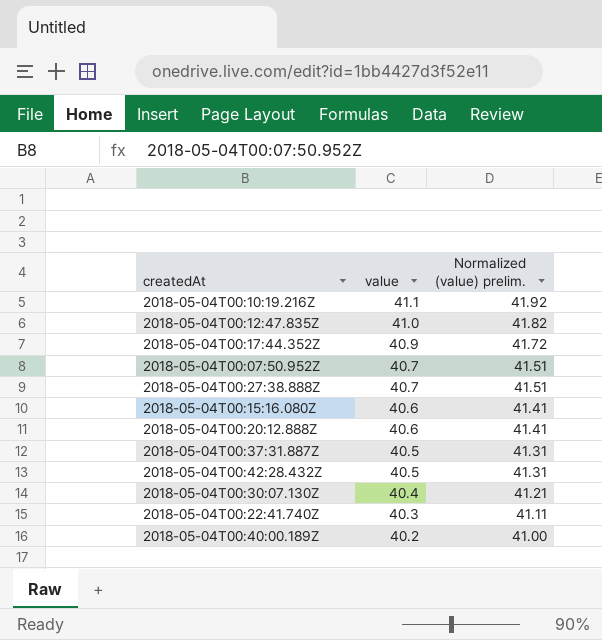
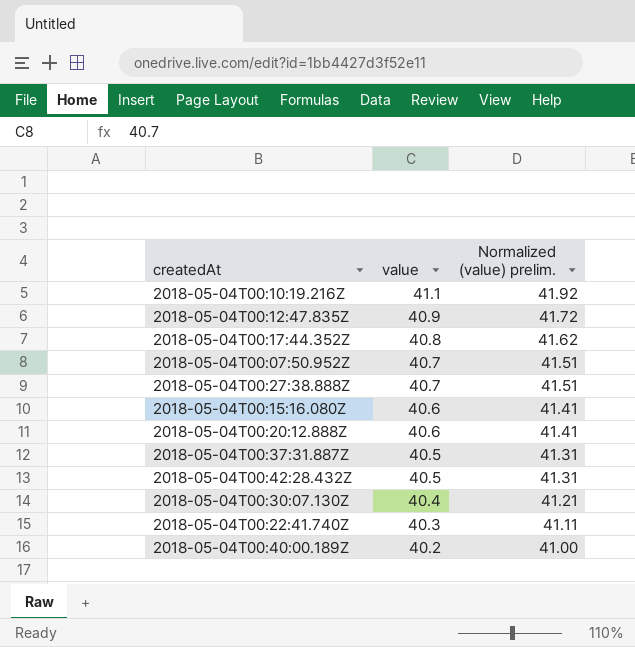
2018-05-04T00:12:47.835Z | value: 41.0 -> 40.9
2018-05-04T00:12:47.835Z | Normalized (value) prelim.: 41.82 -> 41.72
2018-05-04T00:17:44.352Z | value: 40.9 -> 40.8
2018-05-04T00:17:44.352Z | Normalized (value) prelim.: 41.72 -> 41.62

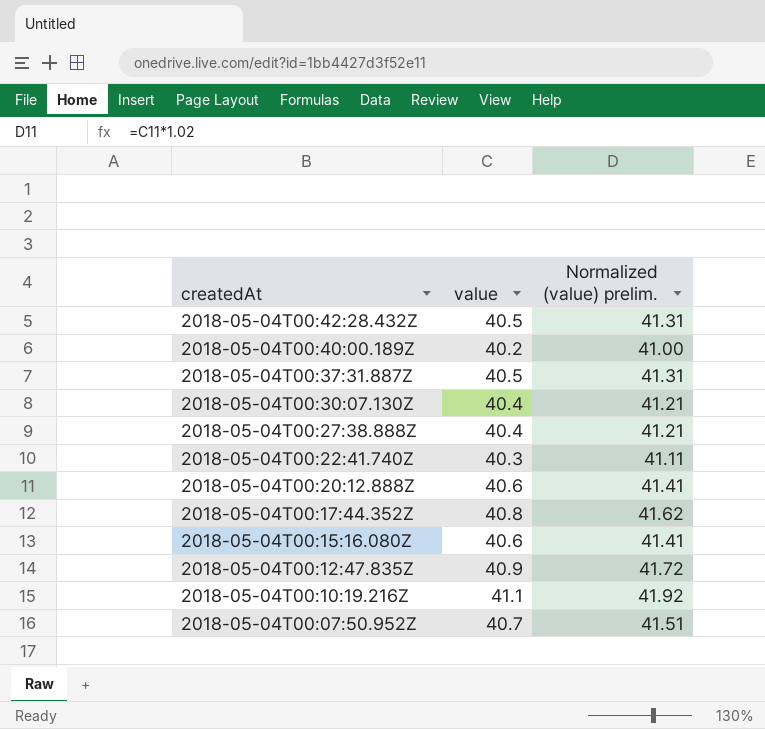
row order: value descending -> createdAt descending
2018-05-04T00:27:38.888Z | value: 40.7 -> 40.4
2018-05-04T00:27:38.888Z | Normalized (value) prelim.: 41.51 -> 41.21

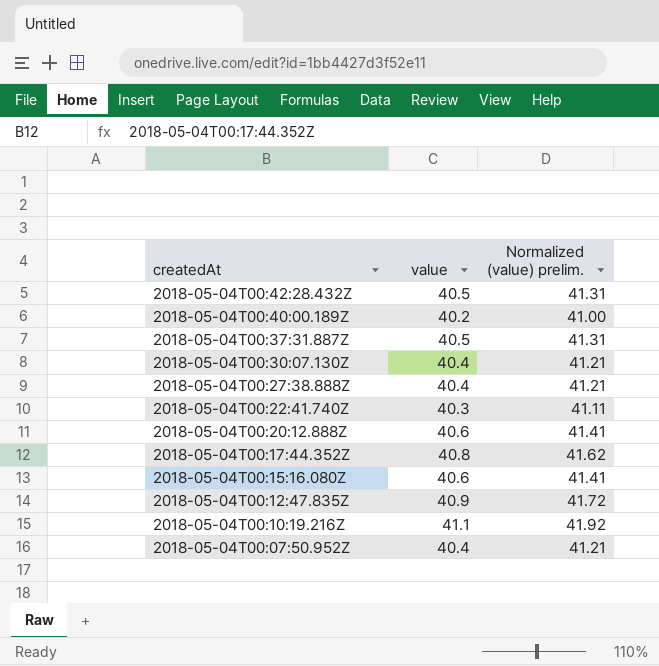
2018-05-04T00:07:50.952Z | value: 40.7 -> 40.4
2018-05-04T00:07:50.952Z | Normalized (value) prelim.: 41.51 -> 41.21

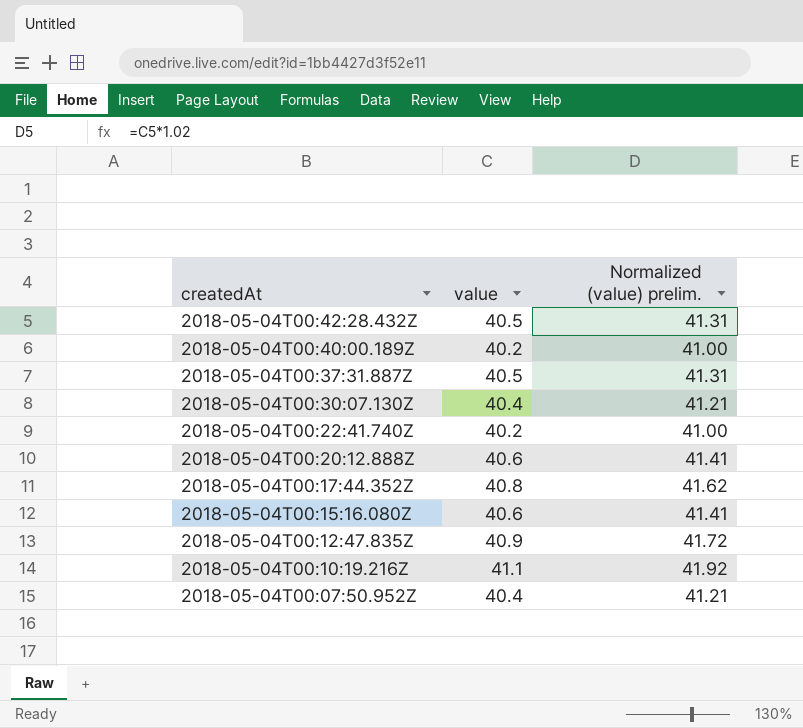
row 2018-05-04T00:27:38.888Z: 40.4 | 41.21 -> none
2018-05-04T00:22:41.740Z | value: 40.3 -> 40.2
2018-05-04T00:22:41.740Z | Normalized (value) prelim.: 41.11 -> 41.00

